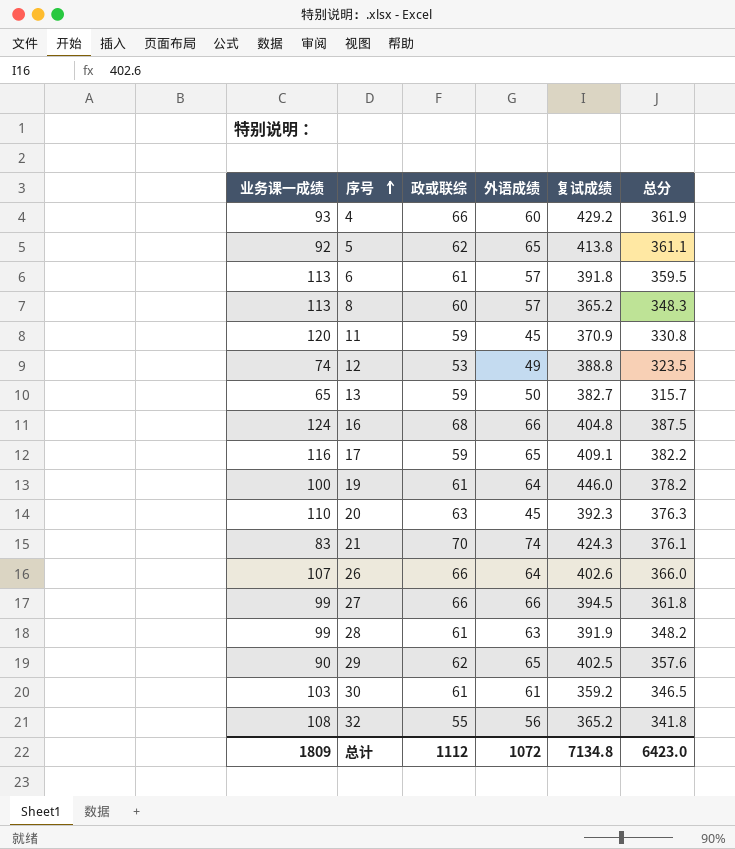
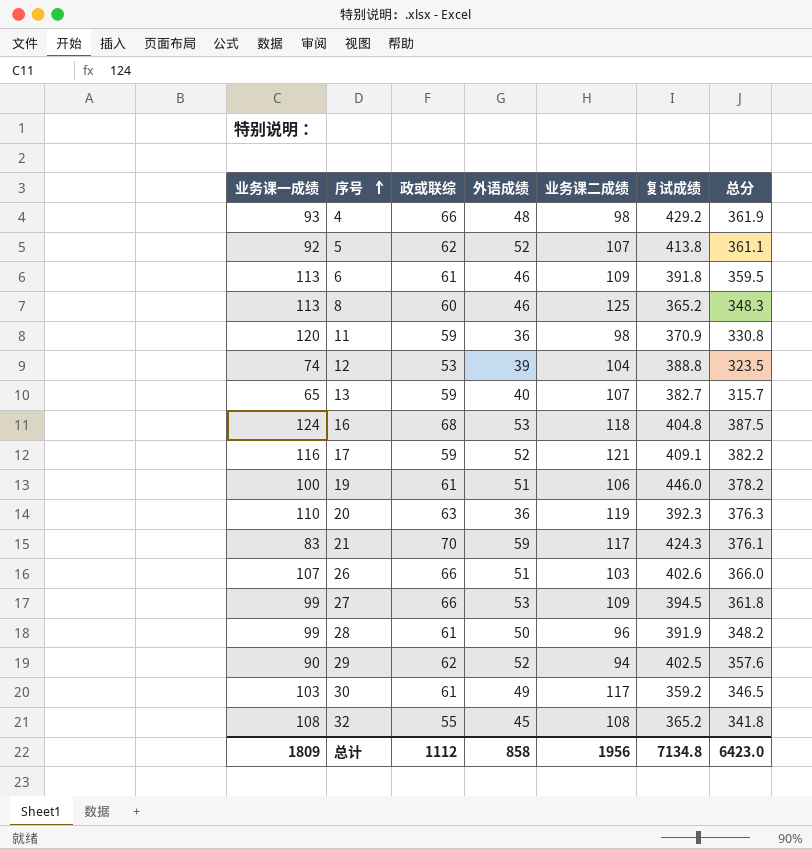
column 业务课二成绩 | position: none -> 5
4 | 外语成绩: 60 -> 48
5 | 外语成绩: 65 -> 52
6 | 外语成绩: 57 -> 46
8 | 外语成绩: 57 -> 46
11 | 外语成绩: 45 -> 36
12 | 外语成绩: 49 -> 39
13 | 外语成绩: 50 -> 40
16 | 外语成绩: 66 -> 53
17 | 外语成绩: 65 -> 52
19 | 外语成绩: 64 -> 51
20 | 外语成绩: 45 -> 36
21 | 外语成绩: 74 -> 59
26 | 外语成绩: 64 -> 51
27 | 外语成绩: 66 -> 53
28 | 外语成绩: 63 -> 50
29 | 外语成绩: 65 -> 52
30 | 外语成绩: 61 -> 49
32 | 外语成绩: 56 -> 45
总计 | 外语成绩: 1072 -> 858

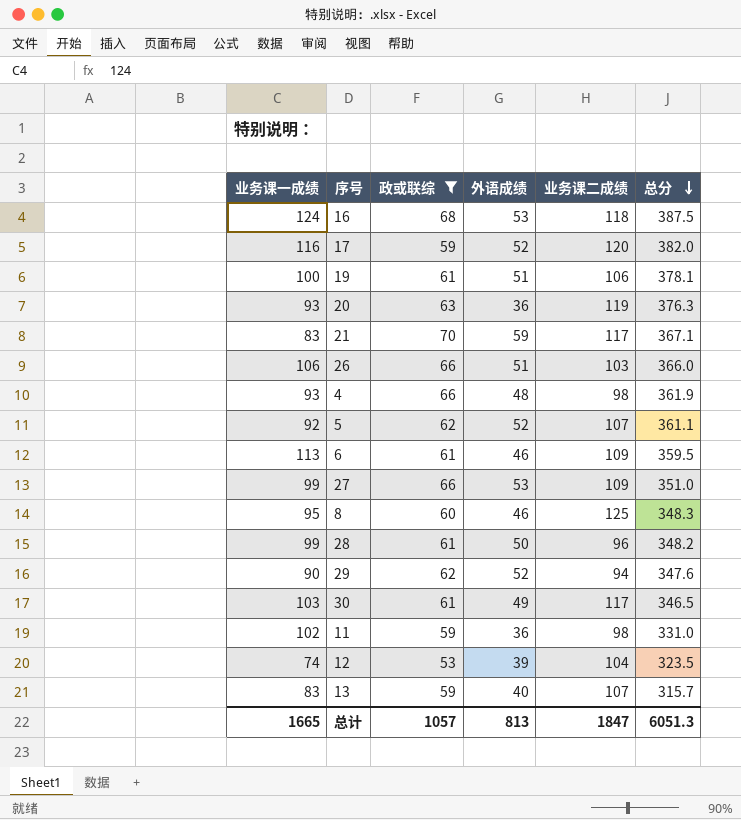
filter: none -> 政或联综 != 55
row order: 序号 ascending -> 总分 descending
column 复试成绩 | position: 6 -> none
17 | 业务课二成绩: 121 -> 120
17 | 总分: 382.2 -> 382.0
19 | 总分: 378.2 -> 378.1
20 | 业务课一成绩: 110 -> 93
21 | 总分: 376.1 -> 367.1
26 | 业务课一成绩: 107 -> 106
27 | 总分: 361.8 -> 351.0
8 | 业务课一成绩: 113 -> 95
29 | 总分: 357.6 -> 347.6
11 | 业务课一成绩: 120 -> 102
11 | 总分: 330.8 -> 331.0
13 | 业务课一成绩: 65 -> 83
总计 | 业务课一成绩: 1809 -> 1665
总计 | 政或联综: 1112 -> 1057
总计 | 外语成绩: 858 -> 813
总计 | 业务课二成绩: 1956 -> 1847
总计 | 总分: 6423.0 -> 6051.3

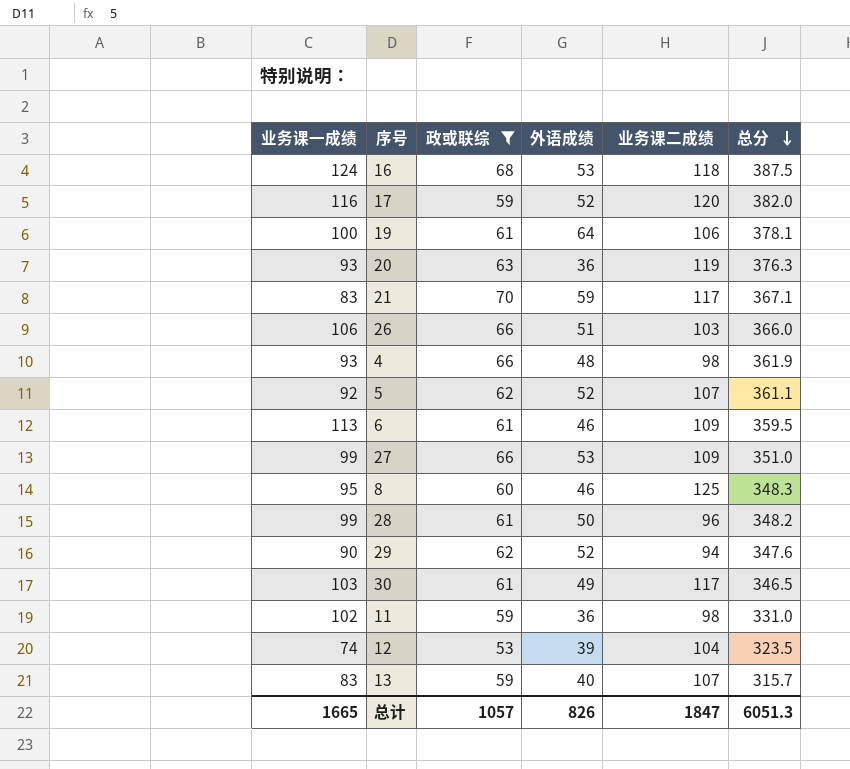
19 | 外语成绩: 51 -> 64
总计 | 外语成绩: 813 -> 826

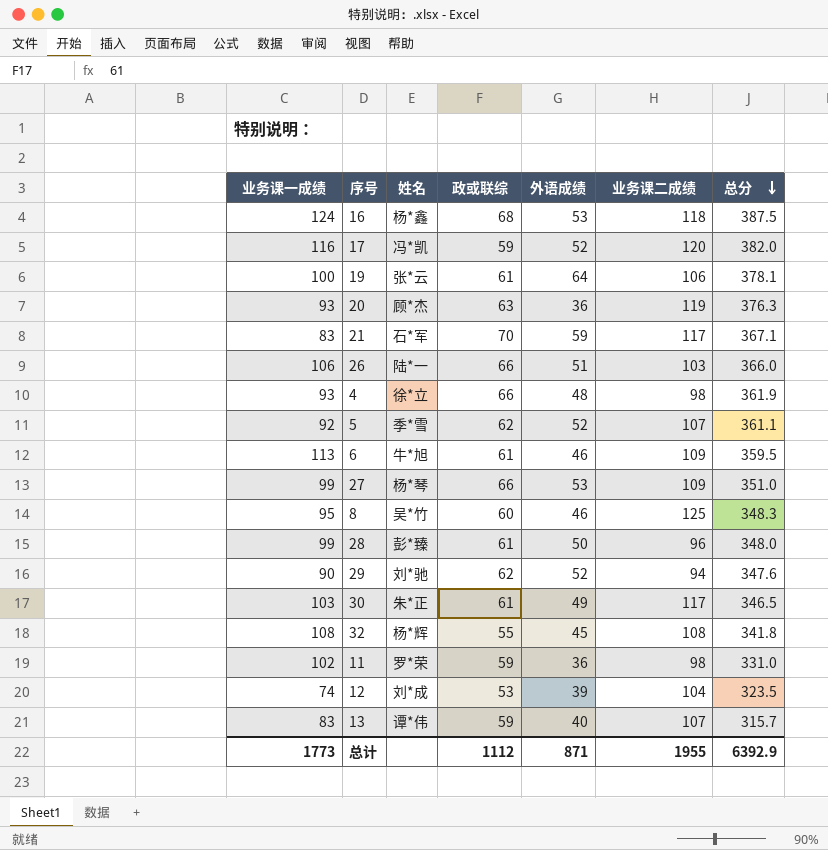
filter: 政或联综 != 55 -> none
column 姓名 | position: none -> 3
28 | 总分: 348.2 -> 348.0
总计 | 业务课一成绩: 1665 -> 1773
总计 | 政或联综: 1057 -> 1112
总计 | 外语成绩: 826 -> 871
总计 | 业务课二成绩: 1847 -> 1955
总计 | 总分: 6051.3 -> 6392.9

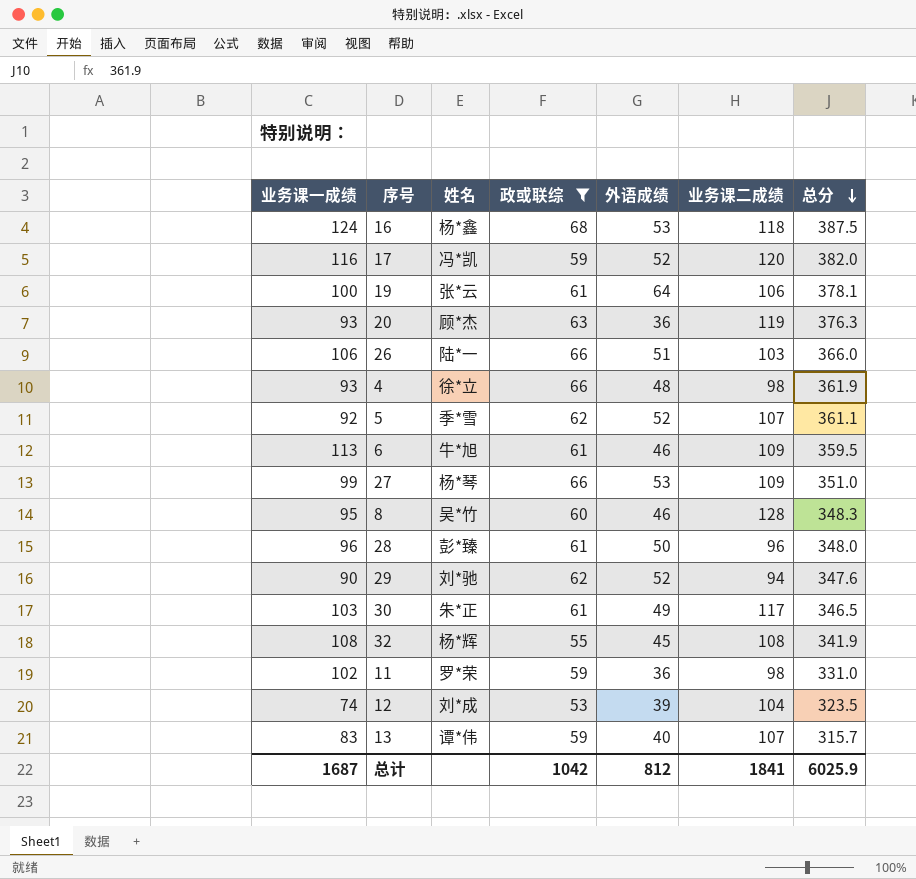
filter: none -> 政或联综 != 70
8 | 业务课二成绩: 125 -> 128
28 | 业务课一成绩: 99 -> 96
32 | 总分: 341.8 -> 341.9
总计 | 业务课一成绩: 1773 -> 1687
总计 | 政或联综: 1112 -> 1042
总计 | 外语成绩: 871 -> 812
总计 | 业务课二成绩: 1955 -> 1841
总计 | 总分: 6392.9 -> 6025.9

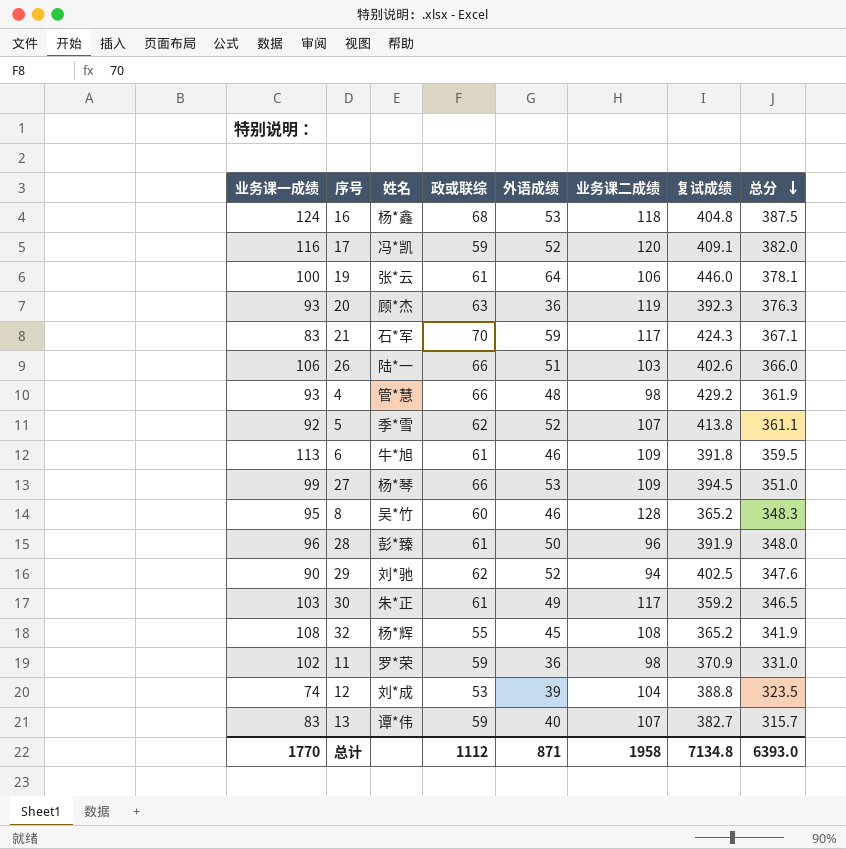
filter: 政或联综 != 70 -> none
column 复试成绩 | position: none -> 7
4 | 姓名: 徐*立 -> 管*慧
总计 | 业务课一成绩: 1687 -> 1770
总计 | 政或联综: 1042 -> 1112
总计 | 外语成绩: 812 -> 871
总计 | 业务课二成绩: 1841 -> 1958
总计 | 总分: 6025.9 -> 6393.0

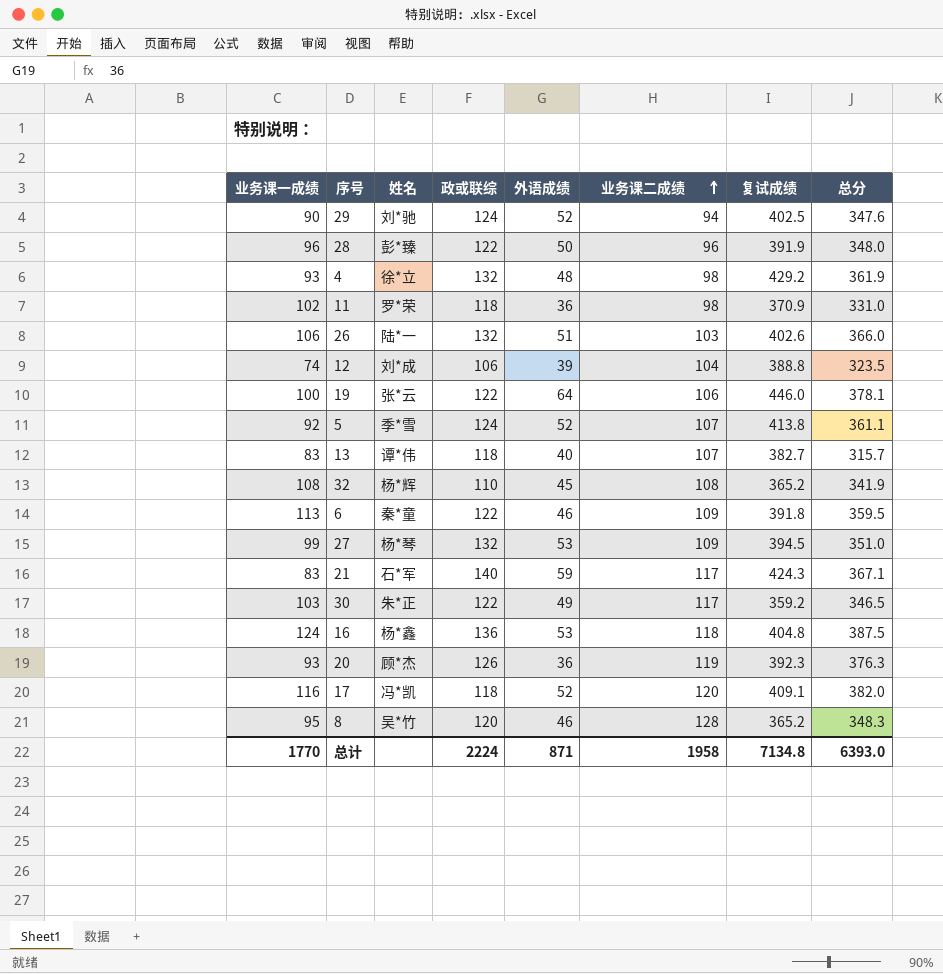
row order: 总分 descending -> 业务课二成绩 ascending
29 | 政或联综: 62 -> 124
28 | 政或联综: 61 -> 122
4 | 姓名: 管*慧 -> 徐*立
4 | 政或联综: 66 -> 132
11 | 政或联综: 59 -> 118
26 | 政或联综: 66 -> 132
12 | 政或联综: 53 -> 106
19 | 政或联综: 61 -> 122
5 | 政或联综: 62 -> 124
13 | 政或联综: 59 -> 118
32 | 政或联综: 55 -> 110
6 | 姓名: 牛*旭 -> 秦*童
6 | 政或联综: 61 -> 122
27 | 政或联综: 66 -> 132
21 | 政或联综: 70 -> 140
30 | 政或联综: 61 -> 122
16 | 政或联综: 68 -> 136
20 | 政或联综: 63 -> 126
17 | 政或联综: 59 -> 118
8 | 政或联综: 60 -> 120
总计 | 政或联综: 1112 -> 2224

